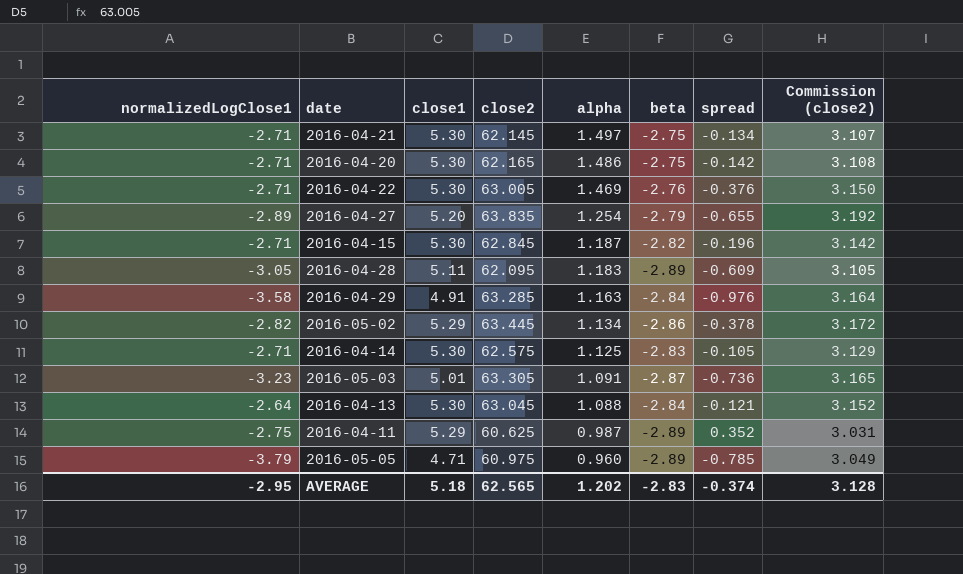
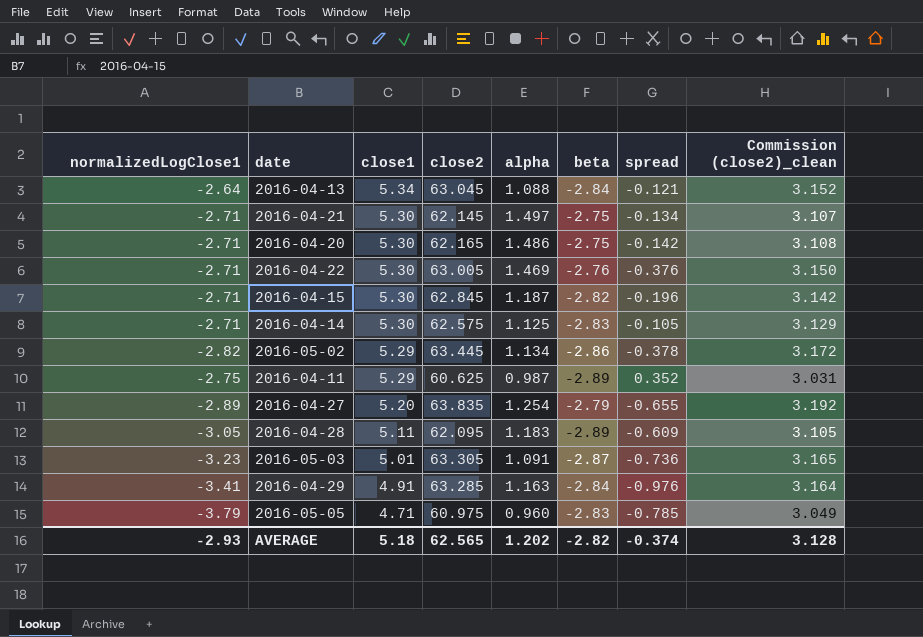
row order: alpha descending -> close1 descending
column name: Commission (close2) -> Commission (close2)_clean
2016-04-13 | close1: 5.30 -> 5.34
2016-04-29 | normalizedLogClose1: -3.58 -> -3.41
2016-05-05 | beta: -2.89 -> -2.83
AVERAGE | normalizedLogClose1: -2.95 -> -2.93
AVERAGE | beta: -2.83 -> -2.82

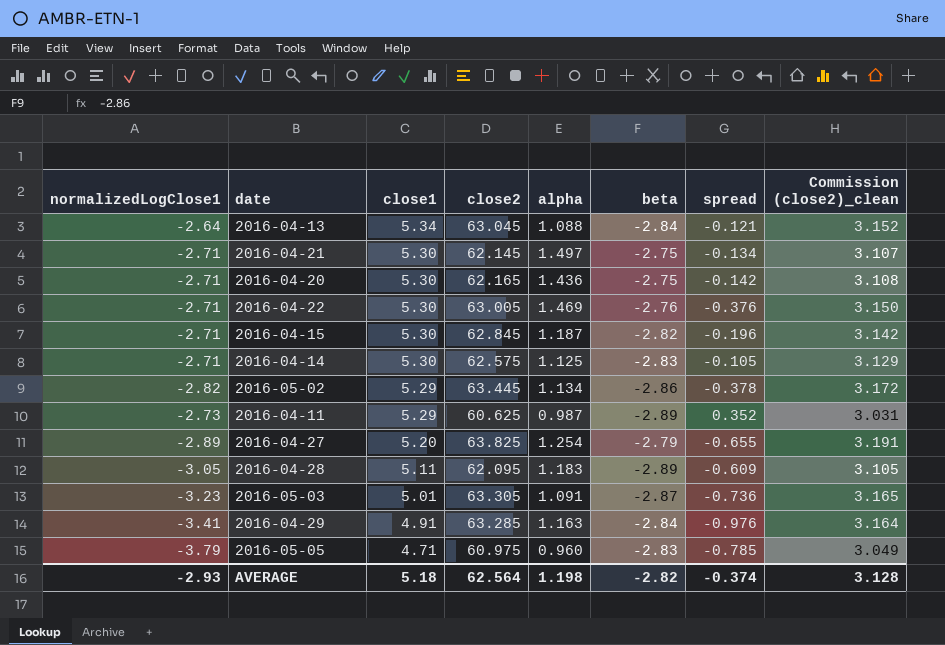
2016-04-20 | alpha: 1.486 -> 1.436
2016-04-11 | normalizedLogClose1: -2.75 -> -2.73
2016-04-27 | close2: 63.835 -> 63.825
2016-04-27 | Commission (close2)_clean: 3.192 -> 3.191
AVERAGE | close2: 62.565 -> 62.564
AVERAGE | alpha: 1.202 -> 1.198

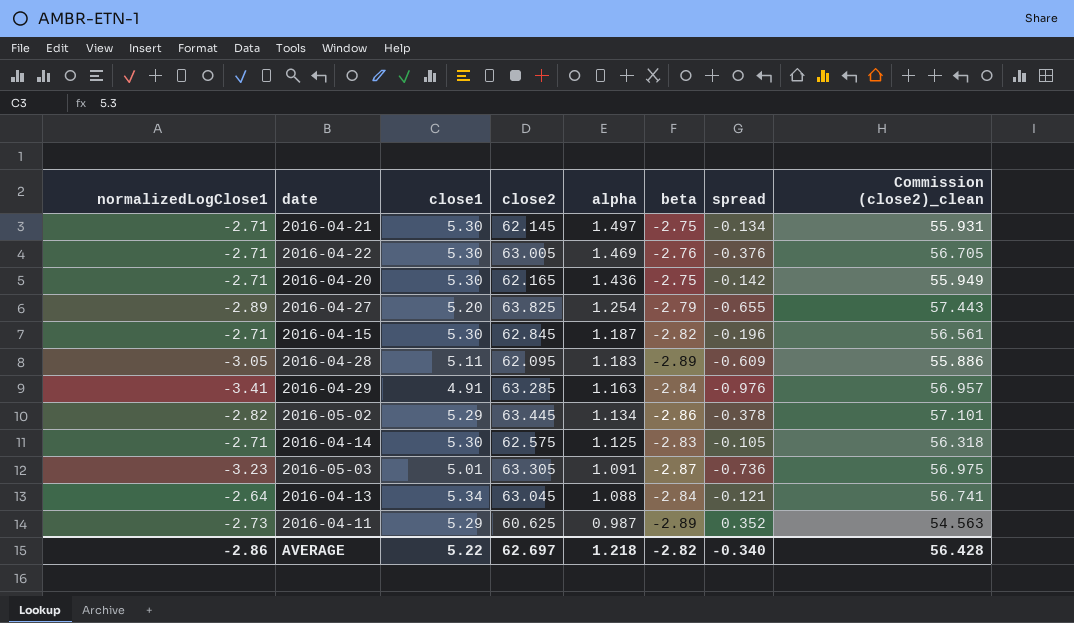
row order: close1 descending -> alpha descending
column Commission (close2)_clean | formula: [close2] * 0.05 -> [close2] * 0.9
row 2016-05-05: -3.79 | 4.71 | 60.975 | 0.960 | -2.83 | -0.785 | 3.049 -> none
AVERAGE | normalizedLogClose1: -2.93 -> -2.86
AVERAGE | close1: 5.18 -> 5.22
AVERAGE | close2: 62.564 -> 62.697
AVERAGE | alpha: 1.198 -> 1.218
AVERAGE | spread: -0.374 -> -0.340
AVERAGE | Commission (close2)_clean: 3.128 -> 56.428

